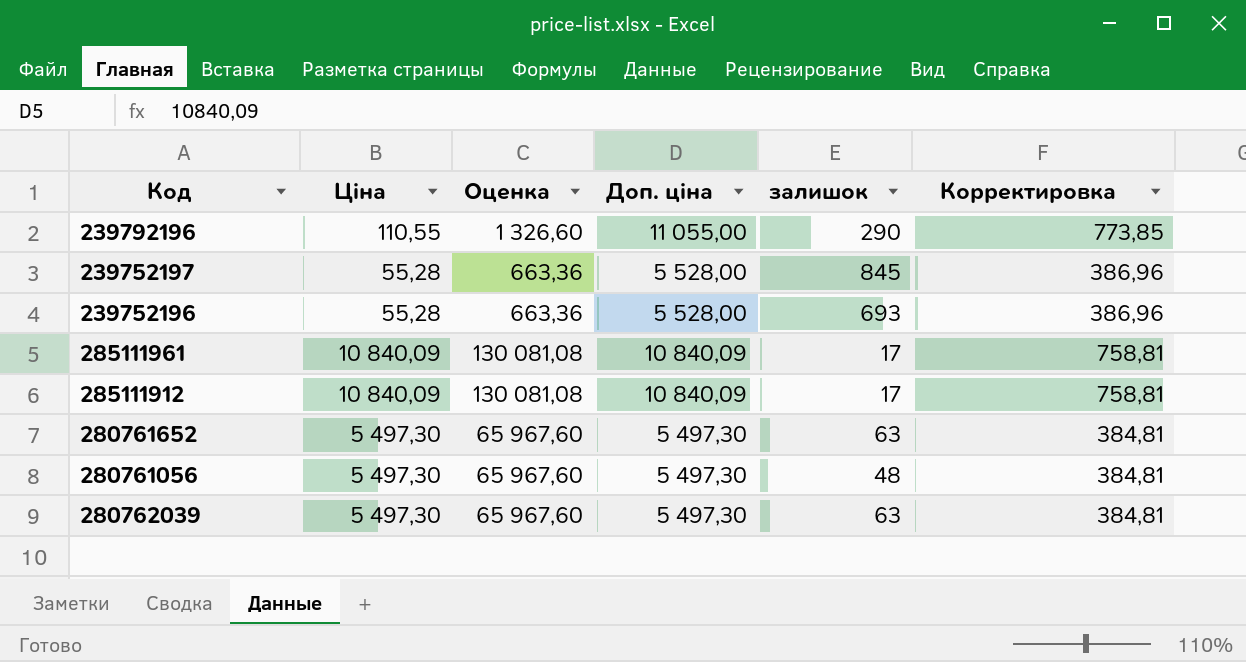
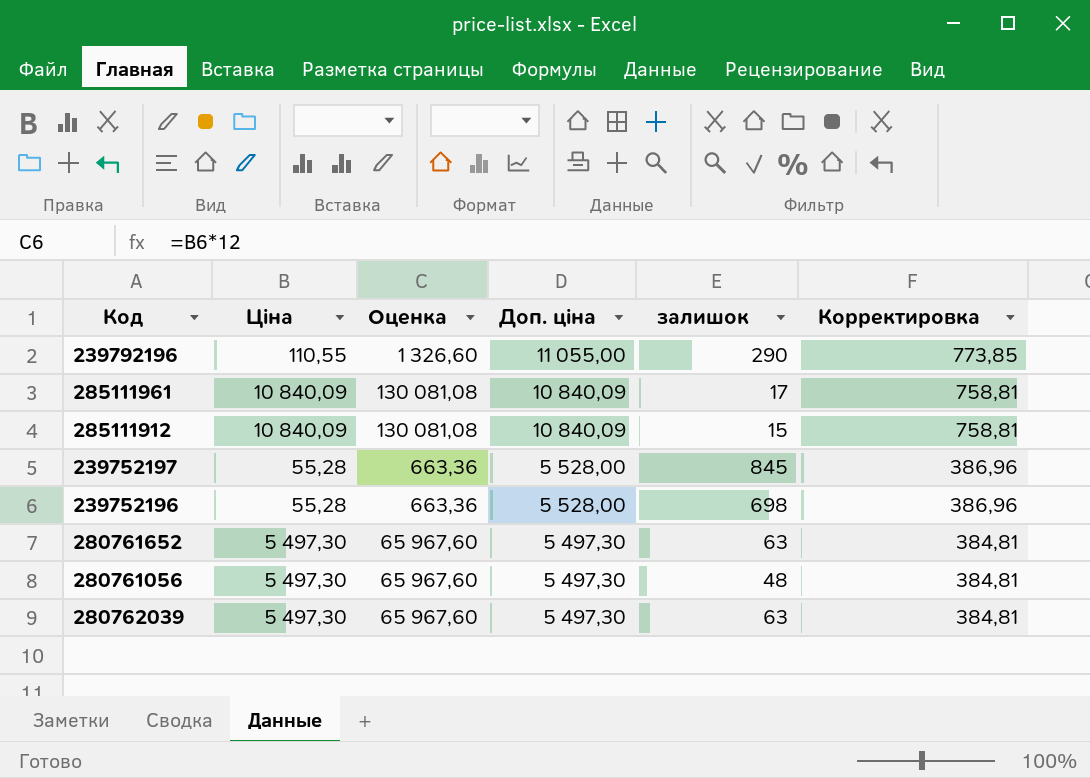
row order: none -> Доп. ціна descending
285111912 | залишок: 17 -> 15
239752196 | залишок: 693 -> 698

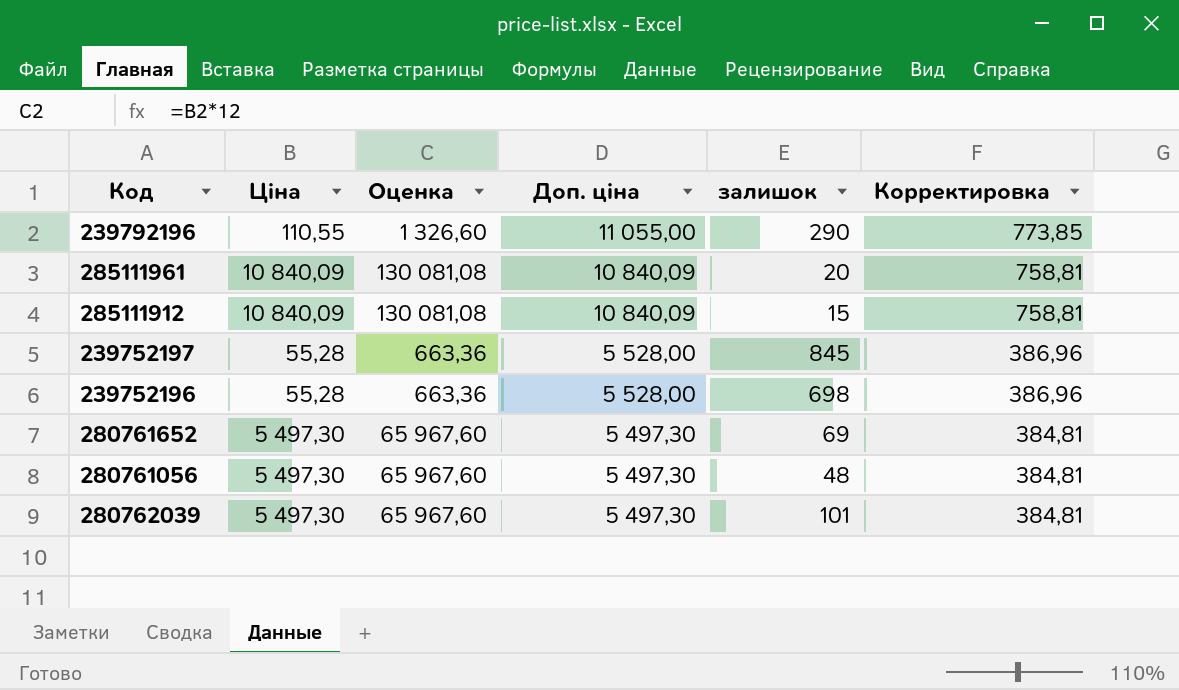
285111961 | залишок: 17 -> 20
280761652 | залишок: 63 -> 69
280762039 | залишок: 63 -> 101

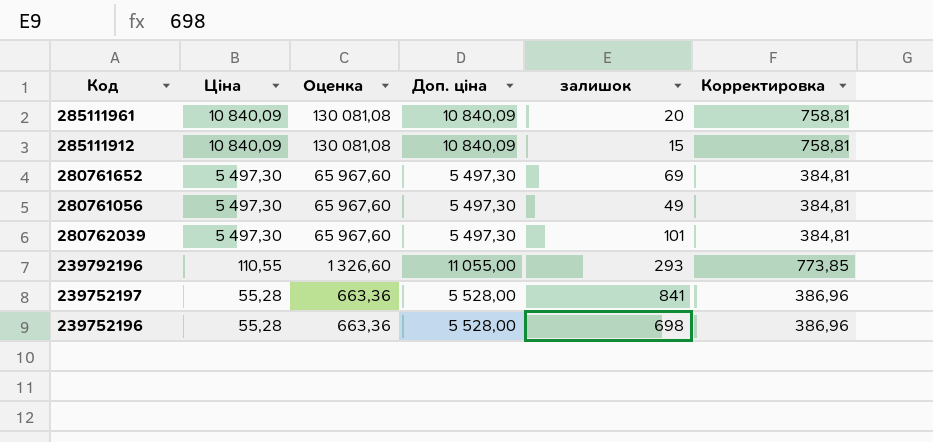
row order: Доп. ціна descending -> Ціна descending
280761056 | залишок: 48 -> 49
239792196 | залишок: 290 -> 293
239752197 | залишок: 845 -> 841

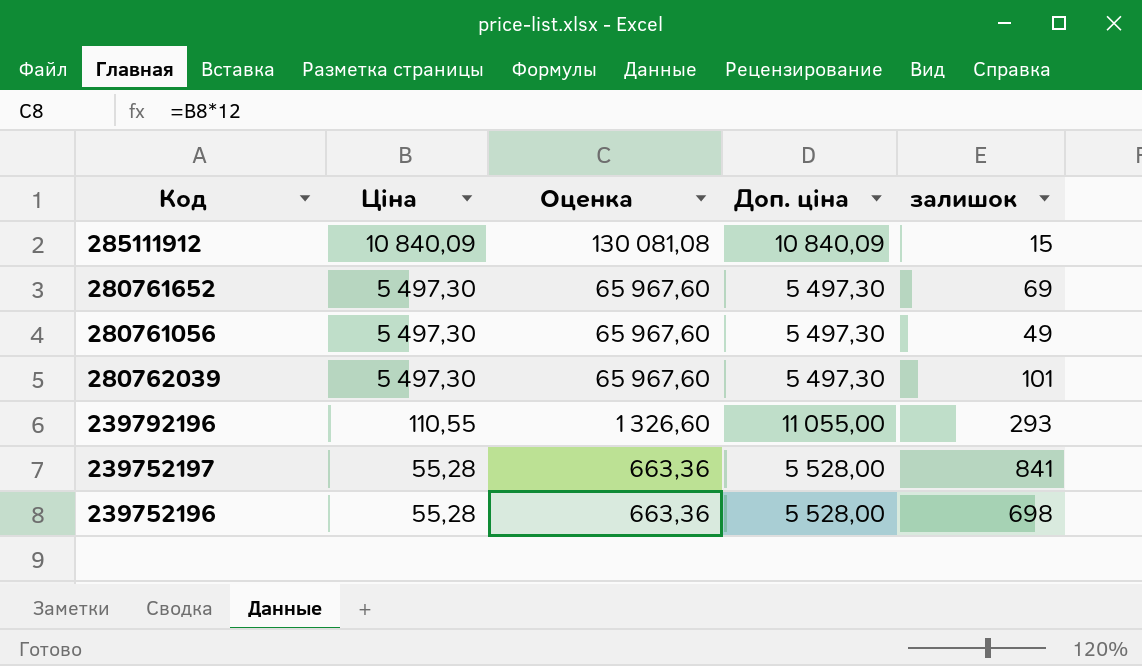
column Корректировка | formula: [Доп. ціна] * 0,07 -> none
row 285111961: 10 840,09 | 130 081,08 | 10 840,09 | 20 | 758,81 -> none

